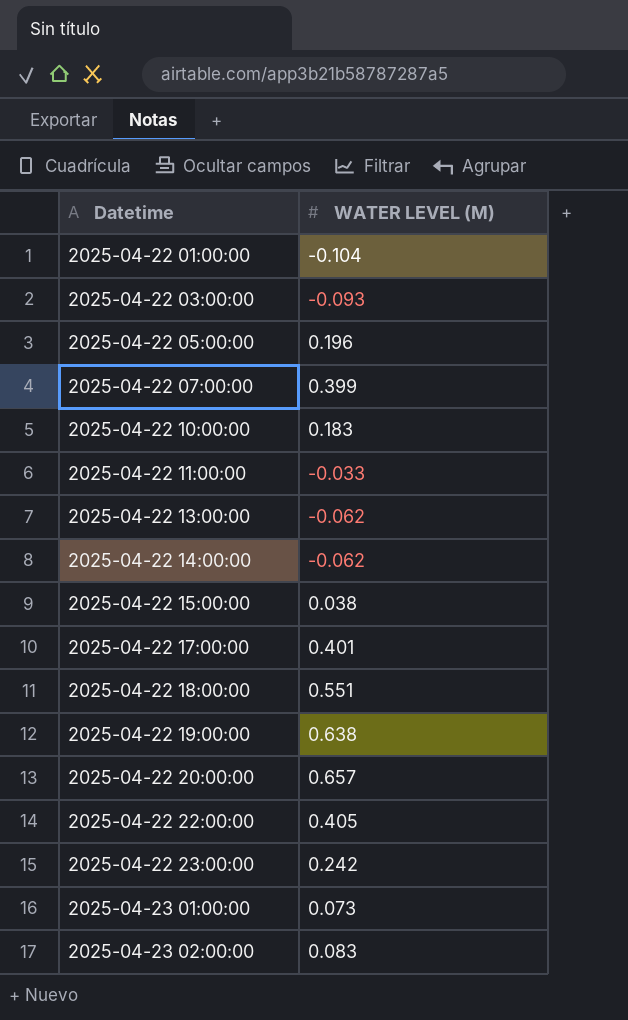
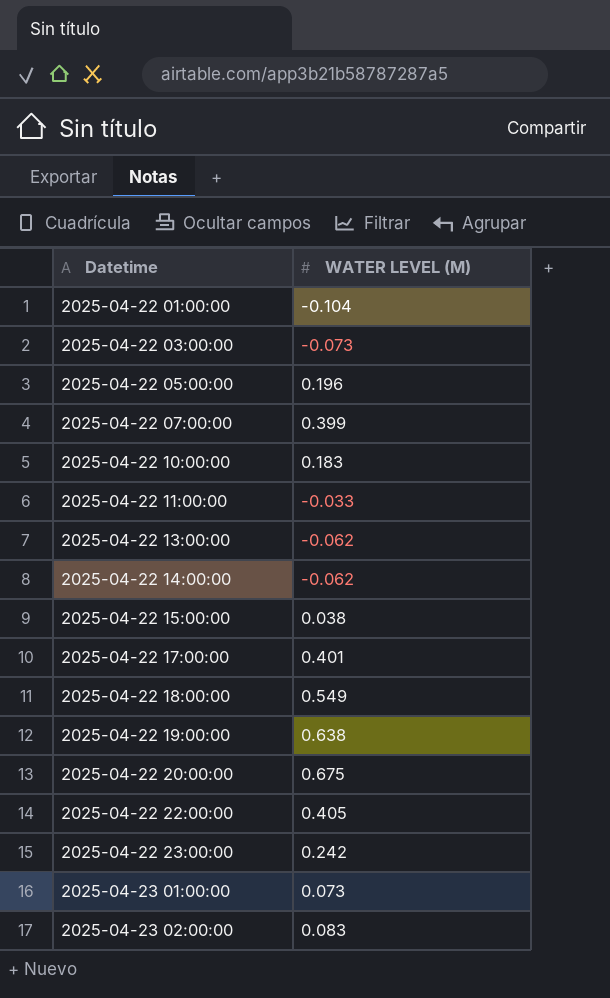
2025-04-22 03:00:00 | WATER LEVEL (M): -0.093 -> -0.073
2025-04-22 18:00:00 | WATER LEVEL (M): 0.551 -> 0.549
2025-04-22 20:00:00 | WATER LEVEL (M): 0.657 -> 0.675

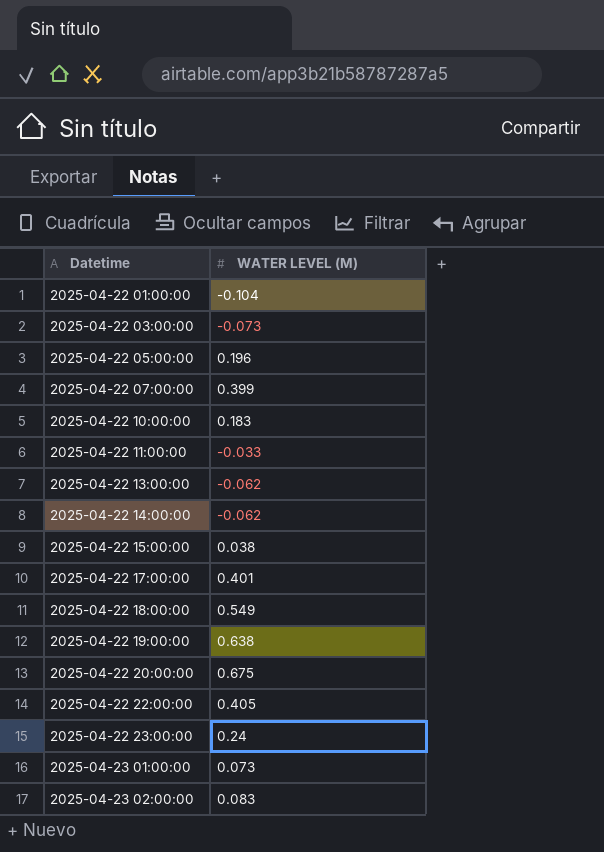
2025-04-22 23:00:00 | WATER LEVEL (M): 0.242 -> 0.24

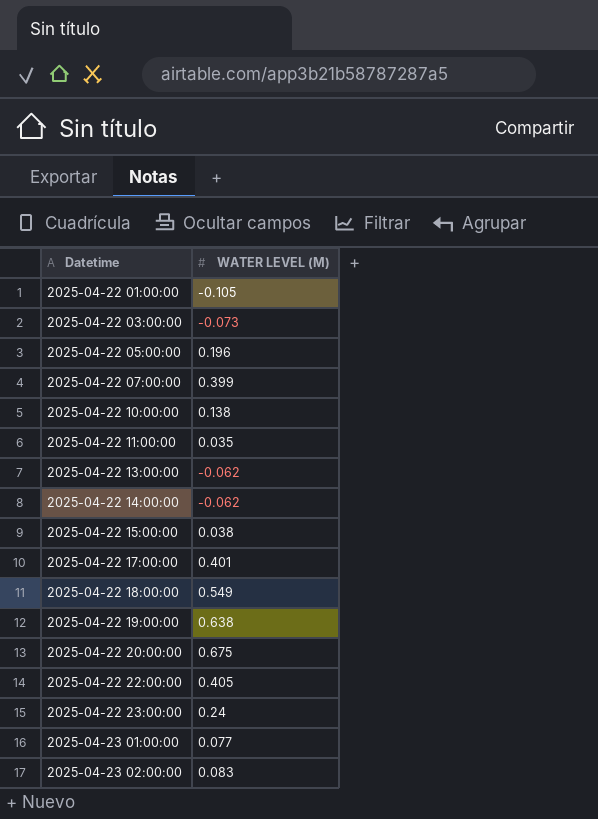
2025-04-22 01:00:00 | WATER LEVEL (M): -0.104 -> -0.105
2025-04-22 10:00:00 | WATER LEVEL (M): 0.183 -> 0.138
2025-04-22 11:00:00 | WATER LEVEL (M): -0.033 -> 0.035
2025-04-23 01:00:00 | WATER LEVEL (M): 0.073 -> 0.077

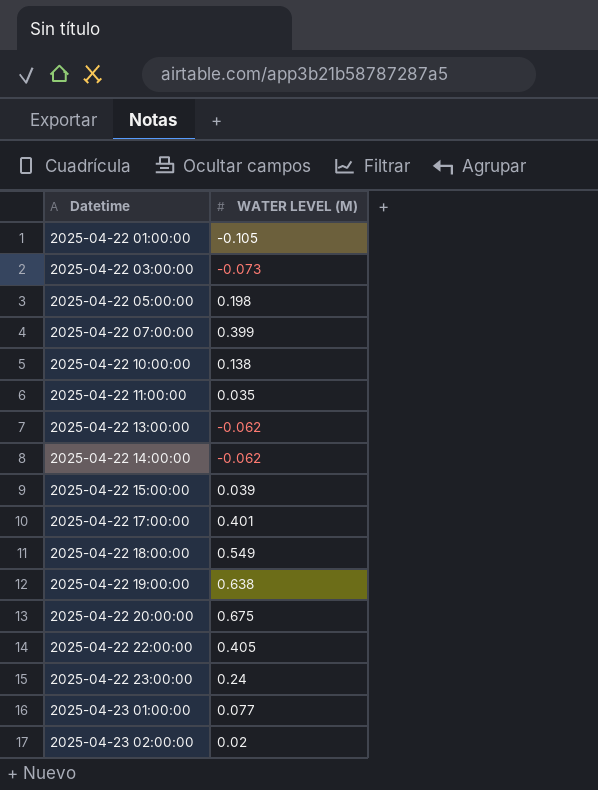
2025-04-22 05:00:00 | WATER LEVEL (M): 0.196 -> 0.198
2025-04-22 15:00:00 | WATER LEVEL (M): 0.038 -> 0.039
2025-04-23 02:00:00 | WATER LEVEL (M): 0.083 -> 0.02

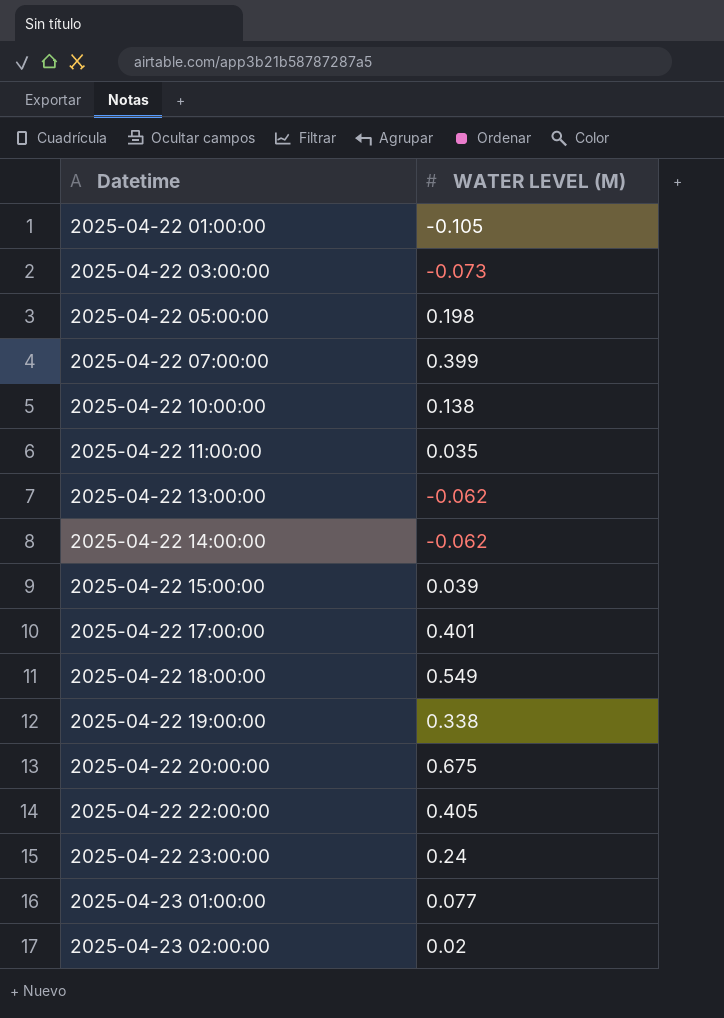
2025-04-22 19:00:00 | WATER LEVEL (M): 0.638 -> 0.338

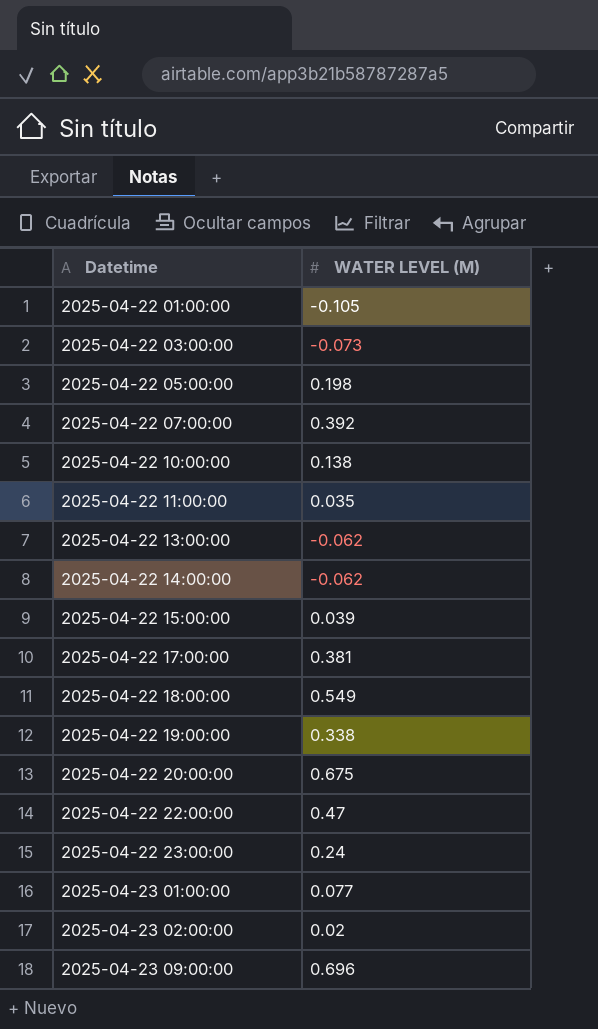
2025-04-22 07:00:00 | WATER LEVEL (M): 0.399 -> 0.392
2025-04-22 17:00:00 | WATER LEVEL (M): 0.401 -> 0.381
2025-04-22 22:00:00 | WATER LEVEL (M): 0.405 -> 0.47
row 2025-04-23 09:00:00: none -> 0.696

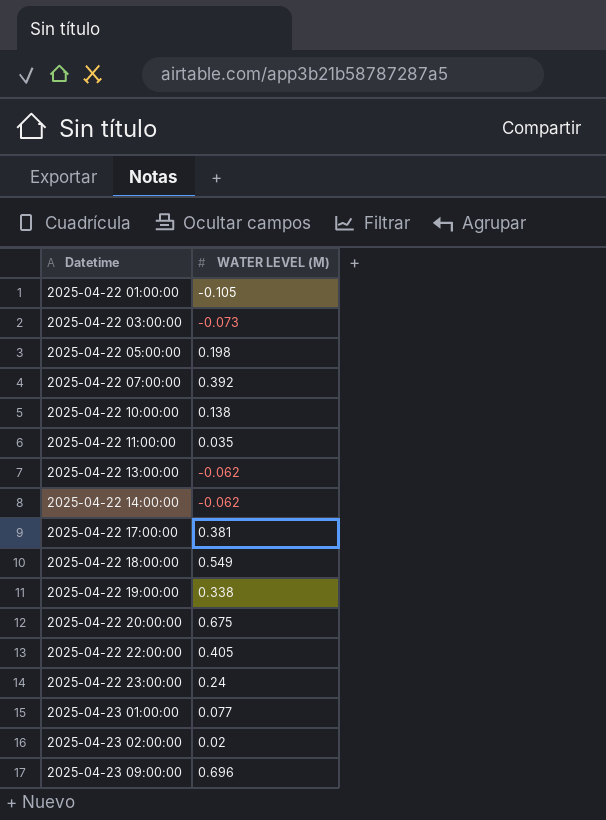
row 2025-04-22 15:00:00: 0.039 -> none
2025-04-22 22:00:00 | WATER LEVEL (M): 0.47 -> 0.405

